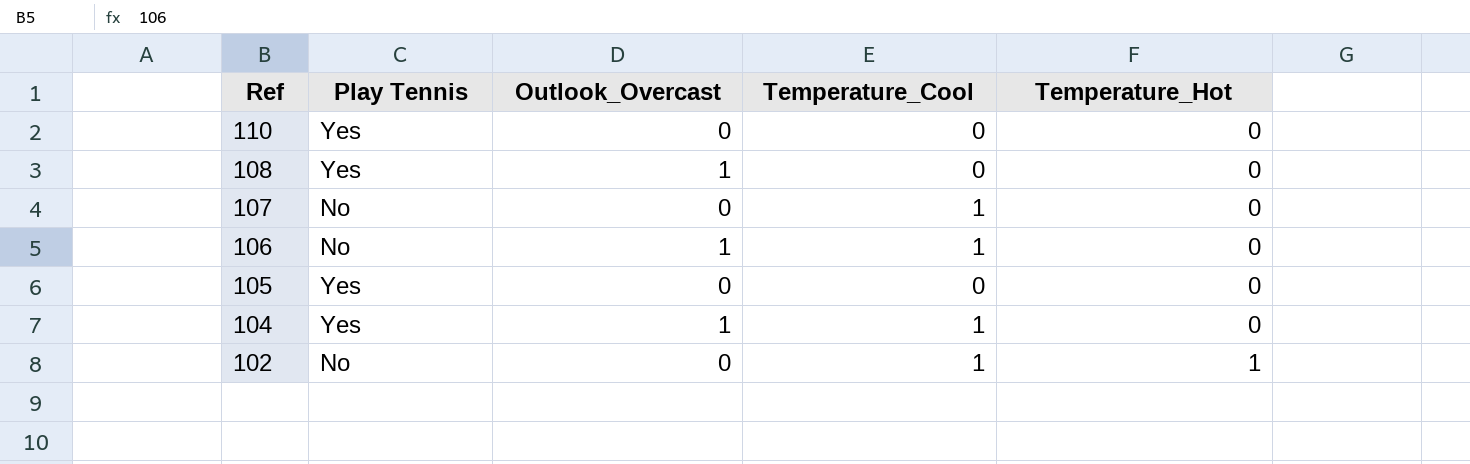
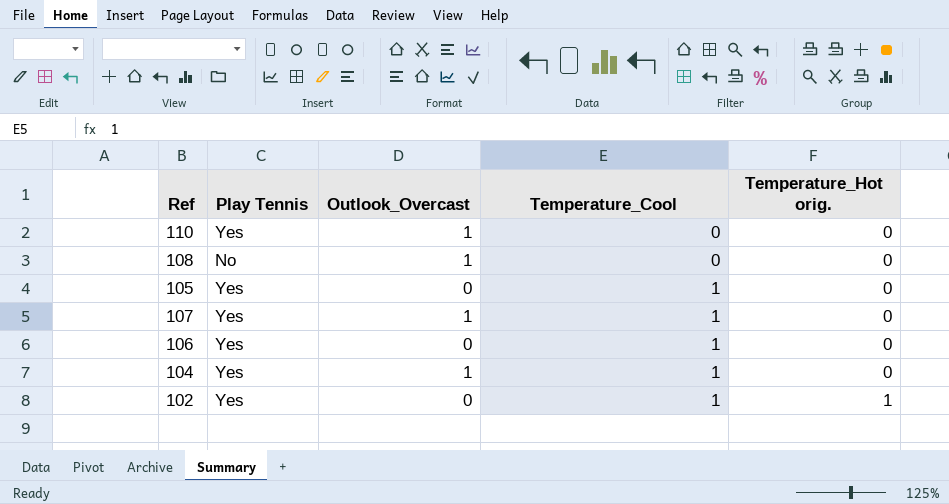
row order: Ref descending -> Temperature_Cool ascending
column name: Temperature_Hot -> Temperature_Hot orig.
110 | Outlook_Overcast: 0 -> 1
108 | Play Tennis: Yes -> No
105 | Temperature_Cool: 0 -> 1
107 | Play Tennis: No -> Yes
107 | Outlook_Overcast: 0 -> 1
106 | Play Tennis: No -> Yes
106 | Outlook_Overcast: 1 -> 0
102 | Play Tennis: No -> Yes

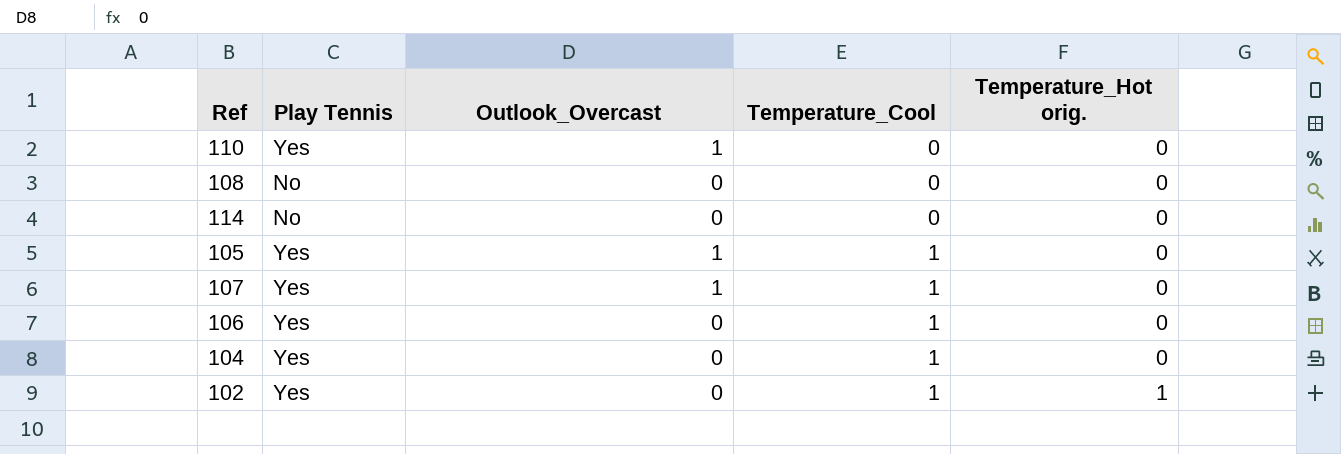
108 | Outlook_Overcast: 1 -> 0
row 114: none -> No | 0 | 0 | 0
105 | Outlook_Overcast: 0 -> 1
104 | Outlook_Overcast: 1 -> 0

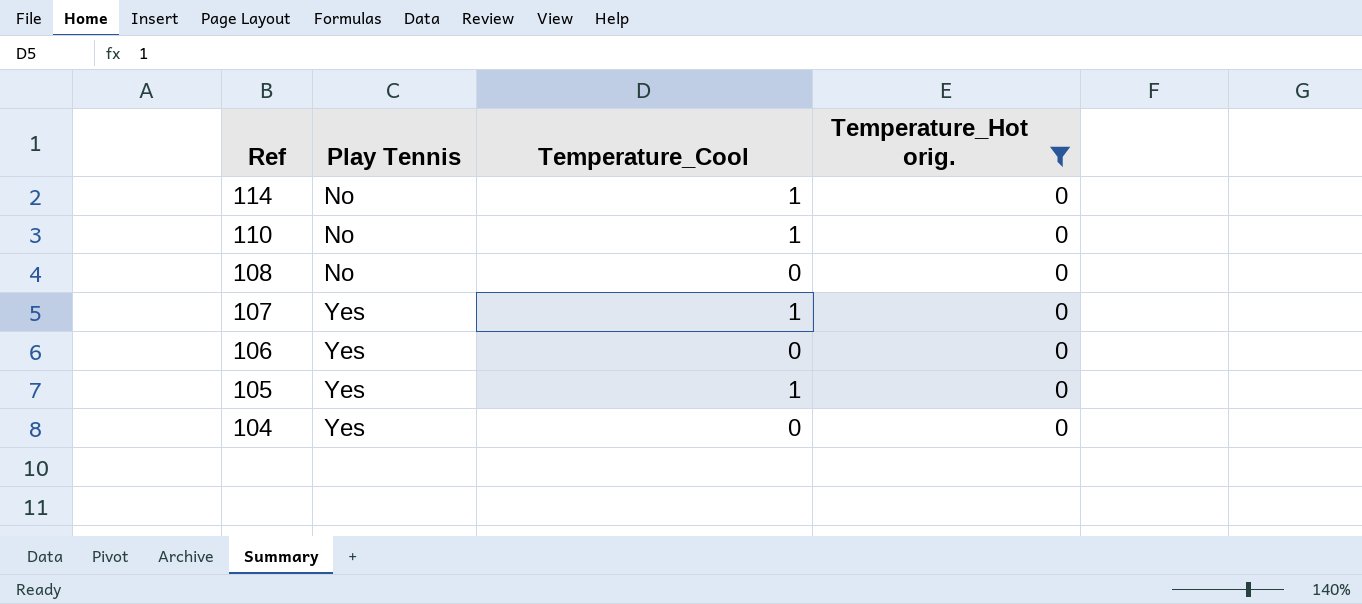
filter: none -> Temperature_Hot orig. = 0
row order: Temperature_Cool ascending -> Ref descending
column Outlook_Overcast | position: 3 -> none
114 | Temperature_Cool: 0 -> 1
110 | Play Tennis: Yes -> No
110 | Temperature_Cool: 0 -> 1
106 | Temperature_Cool: 1 -> 0
104 | Temperature_Cool: 1 -> 0

